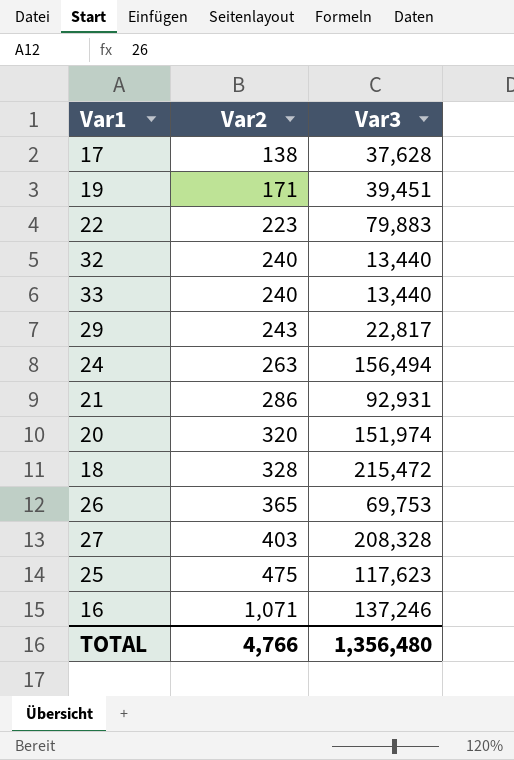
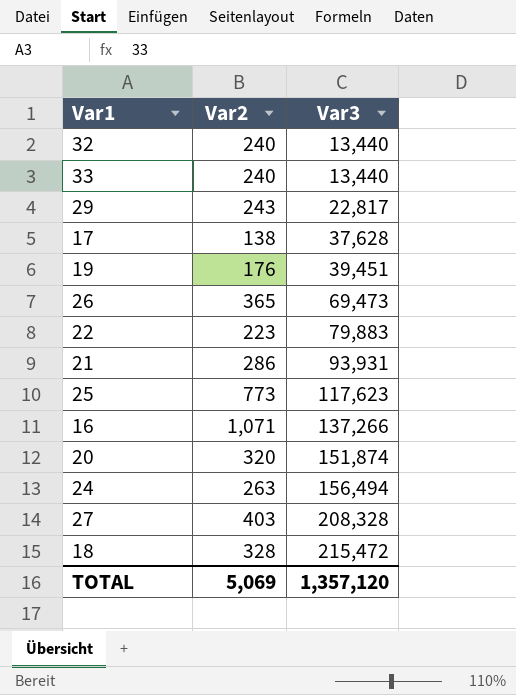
row order: Var2 ascending -> Var3 ascending
19 | Var2: 171 -> 176
26 | Var3: 69,753 -> 69,473
21 | Var3: 92,931 -> 93,931
25 | Var2: 475 -> 773
16 | Var3: 137,246 -> 137,266
20 | Var3: 151,974 -> 151,874
TOTAL | Var2: 4,766 -> 5,069
TOTAL | Var3: 1,356,480 -> 1,357,120

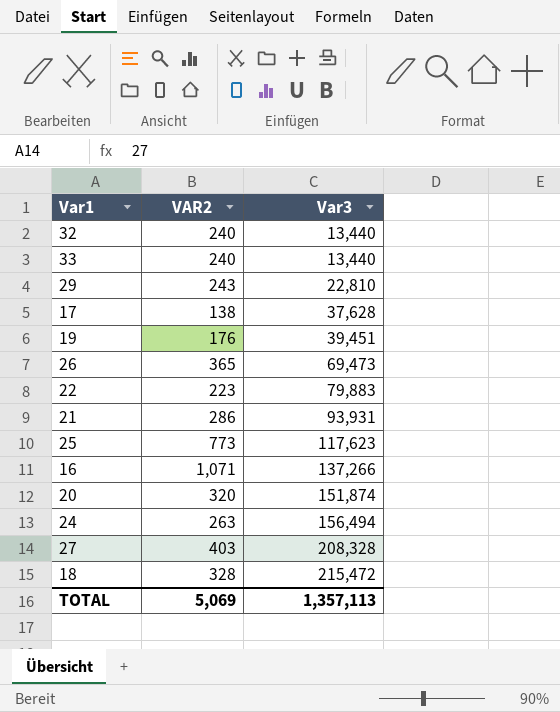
column name: Var2 -> VAR2
29 | Var3: 22,817 -> 22,810
TOTAL | Var3: 1,357,120 -> 1,357,113

